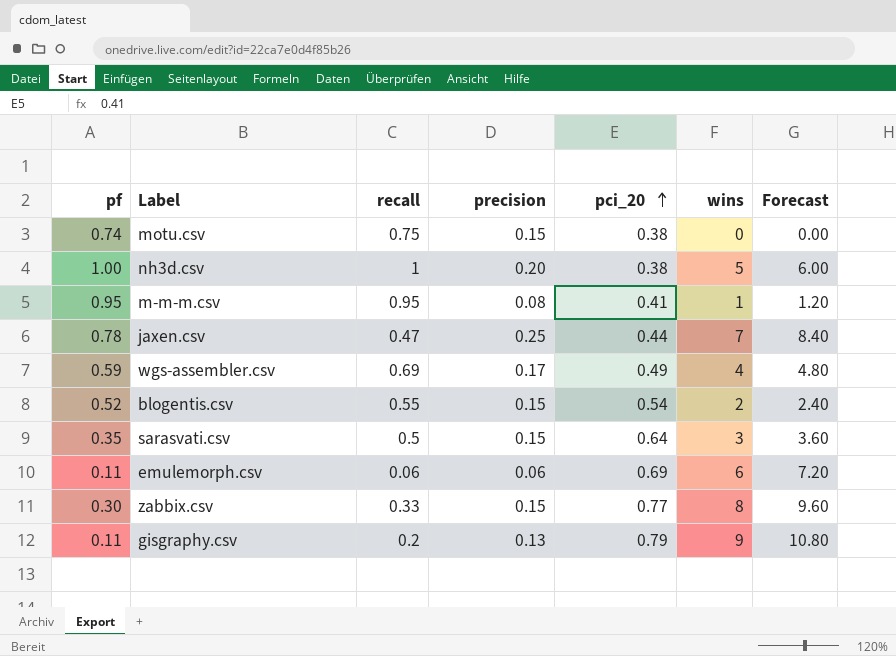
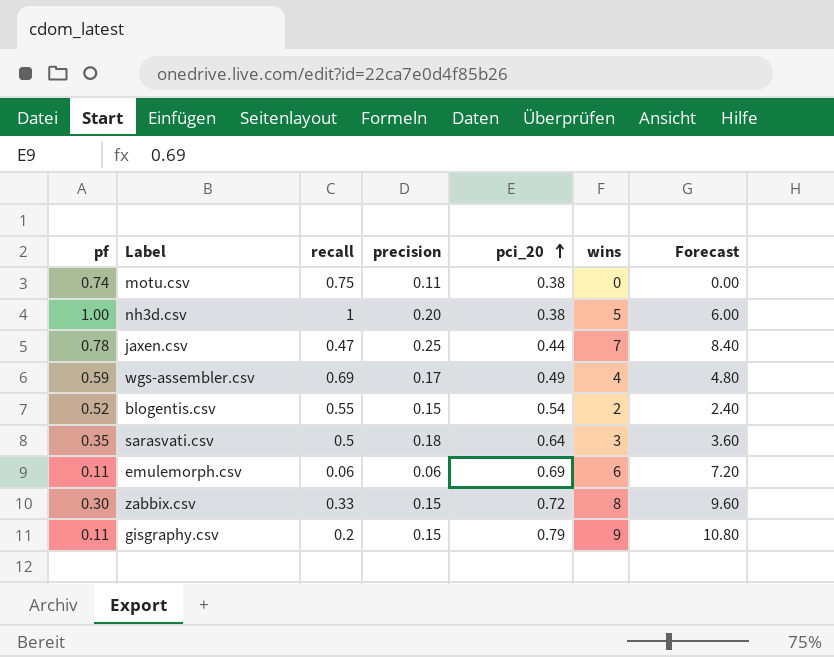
row m-m-m.csv: 0.95 | 0.95 | 0.08 | 0.41 | 1 | 1.20 -> none
motu.csv | precision: 0.15 -> 0.11
sarasvati.csv | precision: 0.15 -> 0.18
zabbix.csv | pci_20: 0.77 -> 0.72
gisgraphy.csv | precision: 0.13 -> 0.15

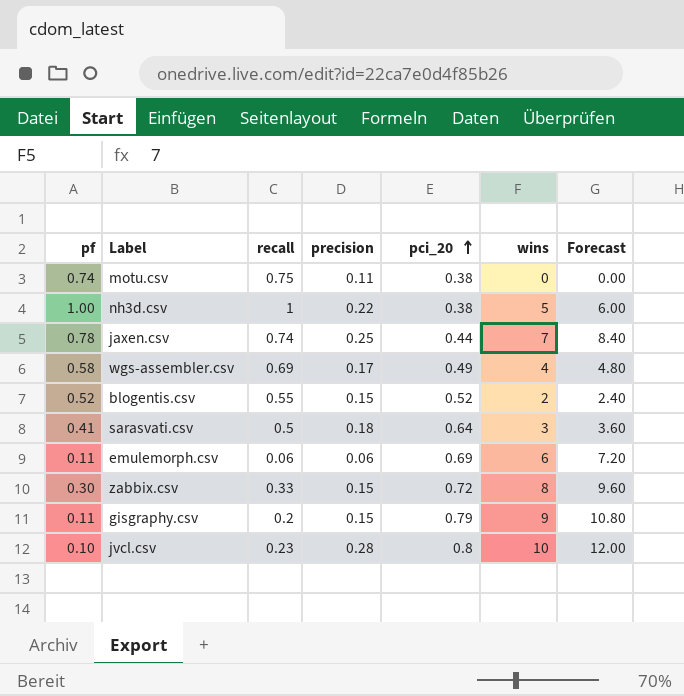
nh3d.csv | precision: 0.20 -> 0.22
jaxen.csv | recall: 0.47 -> 0.74
wgs-assembler.csv | pf: 0.59 -> 0.58
blogentis.csv | pci_20: 0.54 -> 0.52
sarasvati.csv | pf: 0.35 -> 0.41
row jvcl.csv: none -> 0.10 | 0.23 | 0.28 | 0.8 | 10 | 12.00

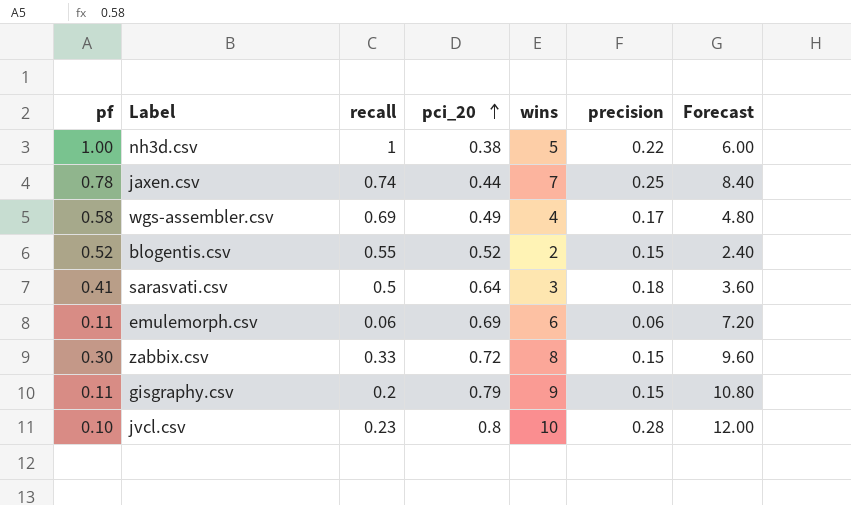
column precision | position: 4 -> 6
row motu.csv: 0.74 | 0.75 | 0.11 | 0.38 | 0 | 0.00 -> none

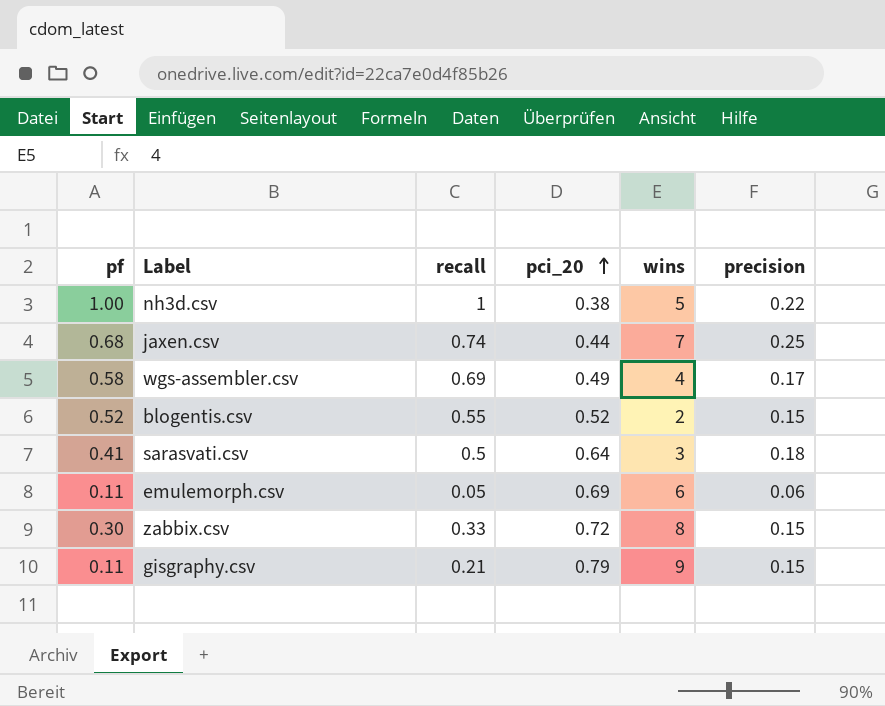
column Forecast | formula: [wins] * 1.2 -> none
row jvcl.csv: 0.10 | 0.23 | 0.8 | 10 | 0.28 | 12.00 -> none
jaxen.csv | pf: 0.78 -> 0.68
emulemorph.csv | recall: 0.06 -> 0.05
gisgraphy.csv | recall: 0.2 -> 0.21

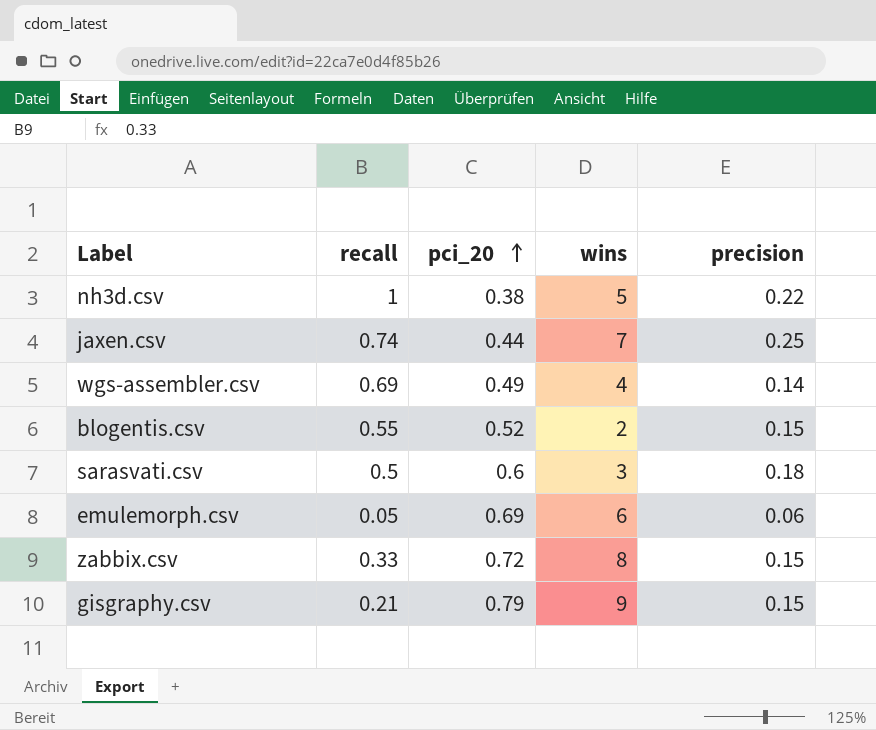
column pf | position: 1 -> none
wgs-assembler.csv | precision: 0.17 -> 0.14
sarasvati.csv | pci_20: 0.64 -> 0.6

